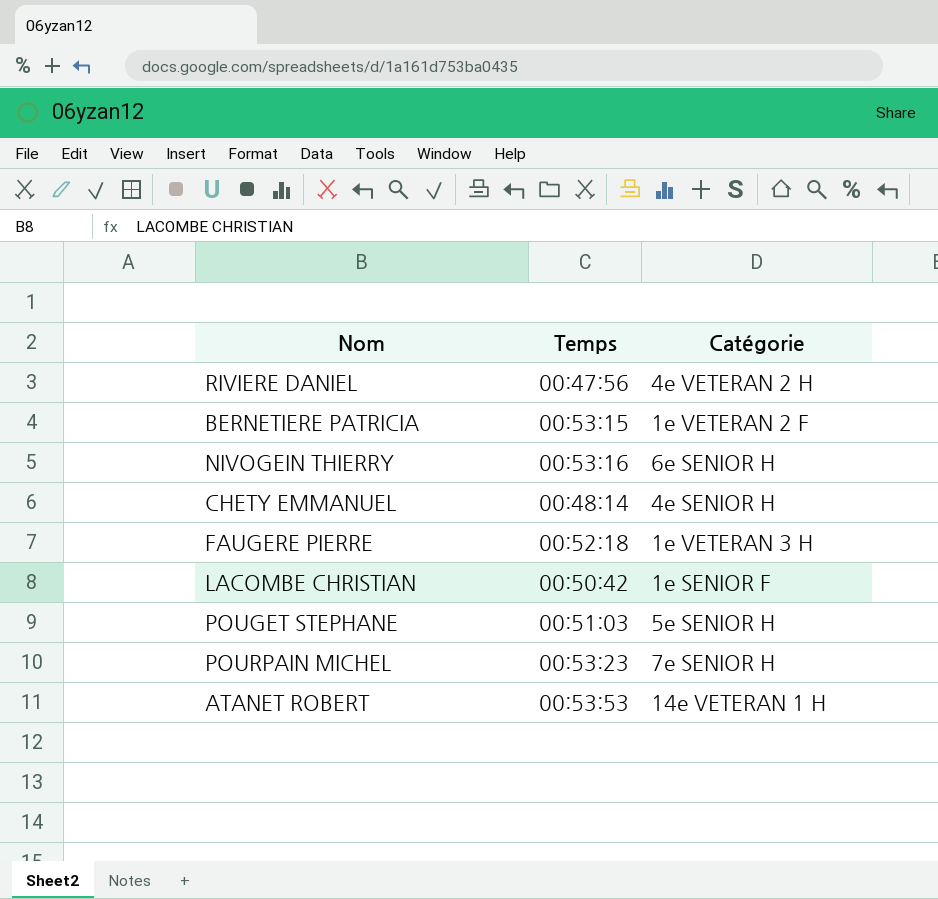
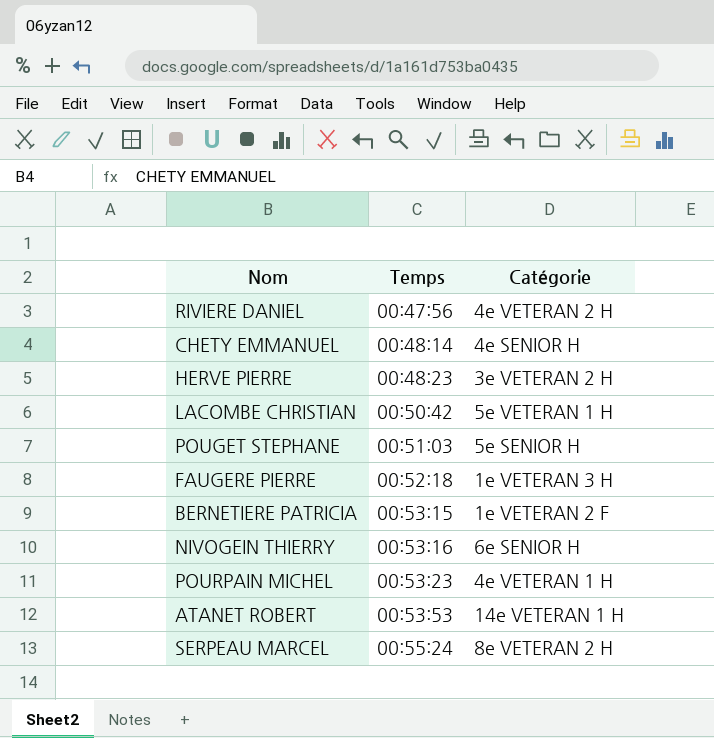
row order: none -> Temps ascending
row HERVE PIERRE: none -> 00:48:23 | 3e VETERAN 2 H
LACOMBE CHRISTIAN | Catégorie: 1e SENIOR F -> 5e VETERAN 1 H
POURPAIN MICHEL | Catégorie: 7e SENIOR H -> 4e VETERAN 1 H
row SERPEAU MARCEL: none -> 00:55:24 | 8e VETERAN 2 H

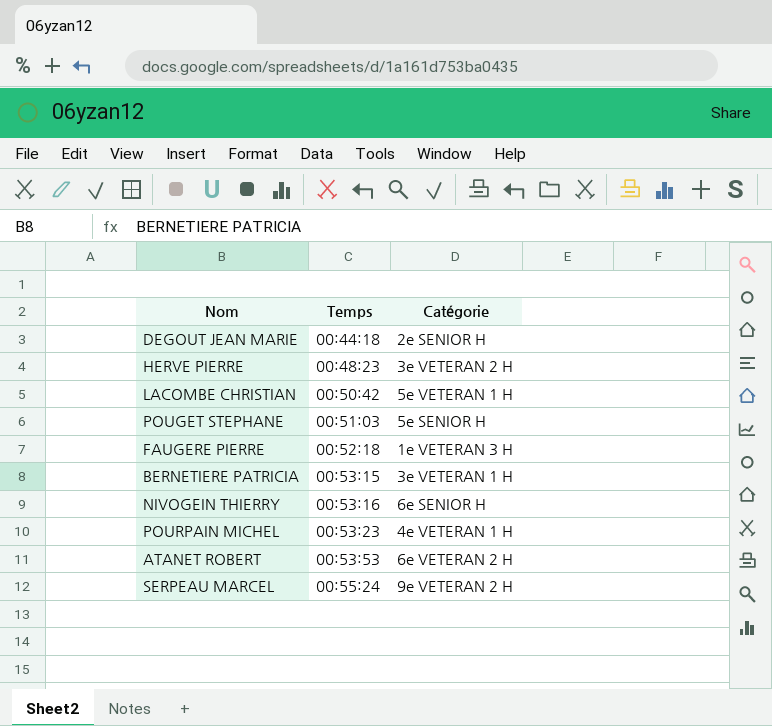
row RIVIERE DANIEL: 00:47:56 | 4e VETERAN 2 H -> none
row CHETY EMMANUEL: 00:48:14 | 4e SENIOR H -> none
row DEGOUT JEAN MARIE: none -> 00:44:18 | 2e SENIOR H
BERNETIERE PATRICIA | Catégorie: 1e VETERAN 2 F -> 3e VETERAN 1 H
ATANET ROBERT | Catégorie: 14e VETERAN 1 H -> 6e VETERAN 2 H
SERPEAU MARCEL | Catégorie: 8e VETERAN 2 H -> 9e VETERAN 2 H

